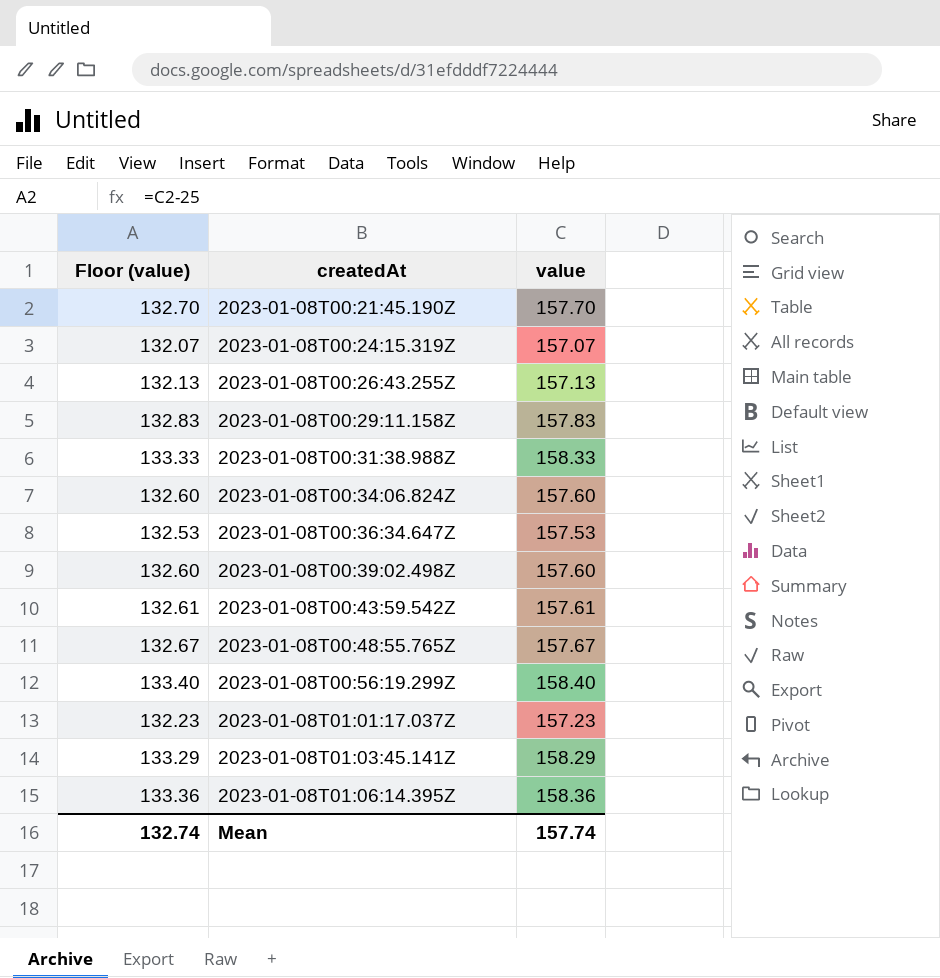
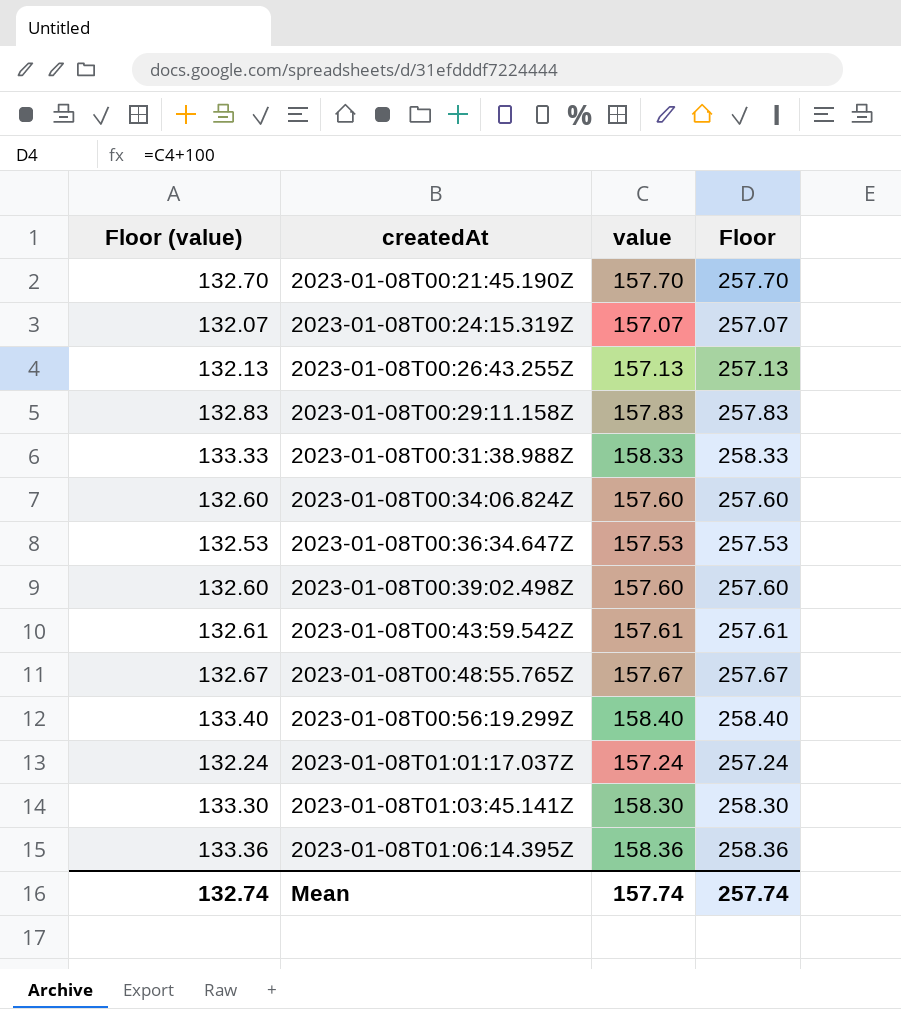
column Floor | formula: none -> [value] + 100
2023-01-08T01:01:17.037Z | Floor (value): 132.23 -> 132.24
2023-01-08T01:01:17.037Z | value: 157.23 -> 157.24
2023-01-08T01:03:45.141Z | Floor (value): 133.29 -> 133.30
2023-01-08T01:03:45.141Z | value: 158.29 -> 158.30

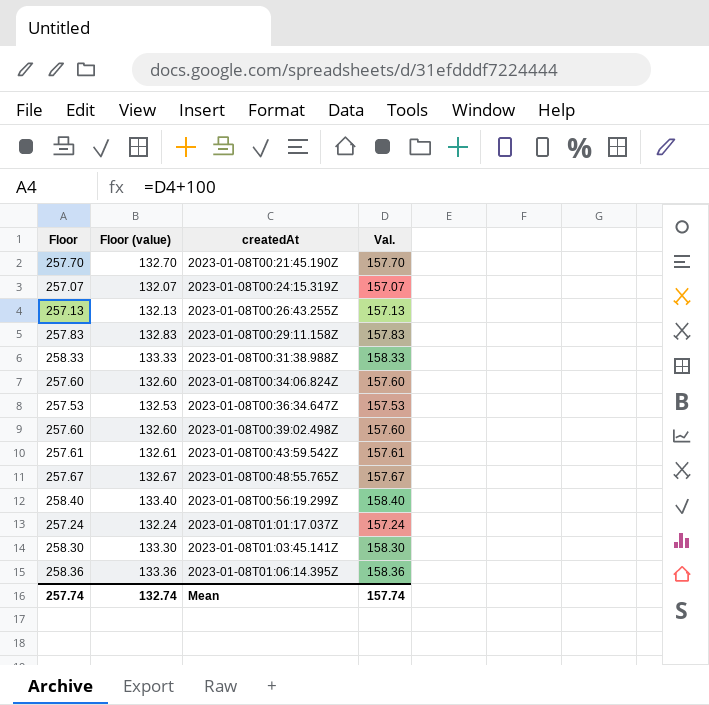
column Floor | position: 4 -> 1
column name: value -> Val.

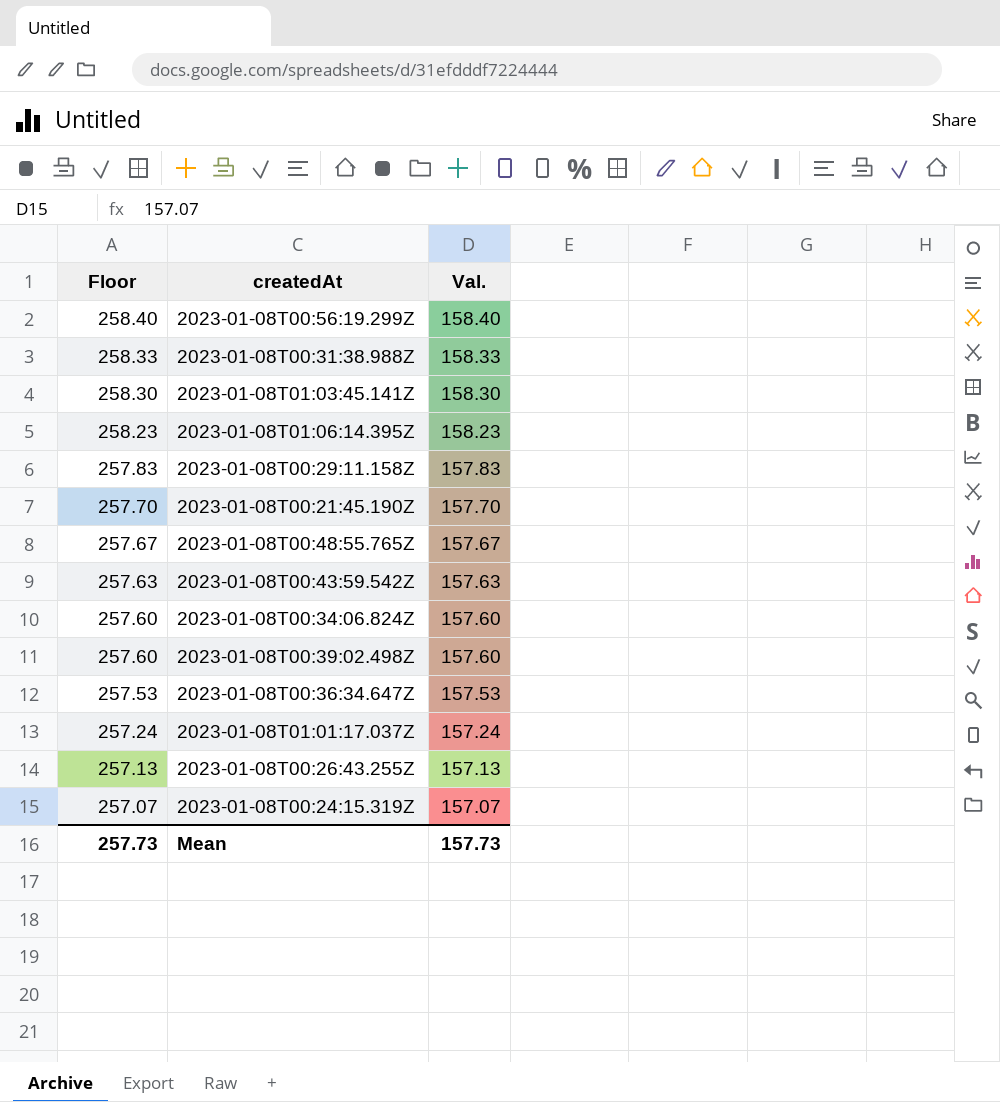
row order: createdAt ascending -> Floor descending
column Floor (value) | formula: [Val.] - 25 -> none
2023-01-08T01:06:14.395Z | Floor: 258.36 -> 258.23
2023-01-08T01:06:14.395Z | Val.: 158.36 -> 158.23
2023-01-08T00:43:59.542Z | Floor: 257.61 -> 257.63
2023-01-08T00:43:59.542Z | Val.: 157.61 -> 157.63
Mean | Floor: 257.74 -> 257.73
Mean | Val.: 157.74 -> 157.73

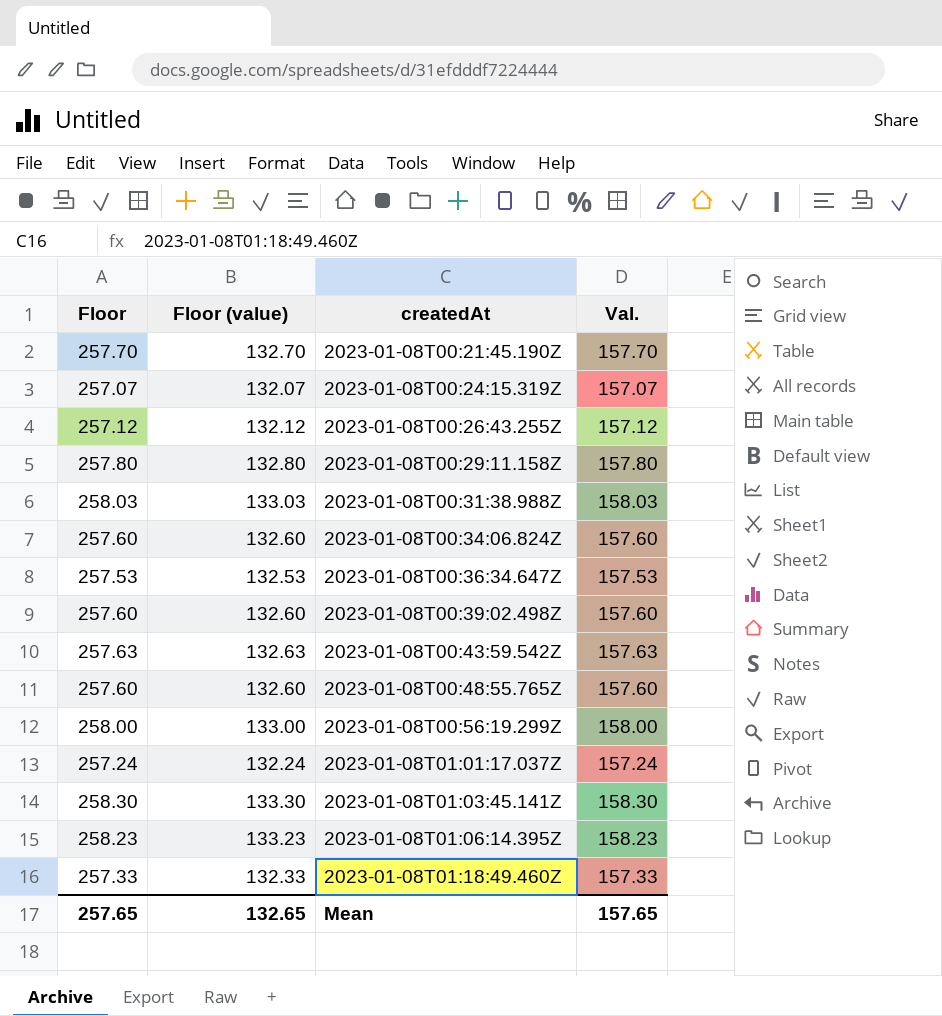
row order: Floor descending -> createdAt ascending
column Floor (value) | formula: none -> [Val.] - 25
2023-01-08T00:26:43.255Z | Floor: 257.13 -> 257.12
2023-01-08T00:26:43.255Z | Val.: 157.13 -> 157.12
2023-01-08T00:29:11.158Z | Floor: 257.83 -> 257.80
2023-01-08T00:29:11.158Z | Val.: 157.83 -> 157.80
2023-01-08T00:31:38.988Z | Floor: 258.33 -> 258.03
2023-01-08T00:31:38.988Z | Val.: 158.33 -> 158.03
2023-01-08T00:48:55.765Z | Floor: 257.67 -> 257.60
2023-01-08T00:48:55.765Z | Val.: 157.67 -> 157.60
2023-01-08T00:56:19.299Z | Floor: 258.40 -> 258.00
2023-01-08T00:56:19.299Z | Val.: 158.40 -> 158.00
row 2023-01-08T01:18:49.460Z: none -> 257.33 | 132.33 | 157.33
Mean | Floor: 257.73 -> 257.65
Mean | Val.: 157.73 -> 157.65

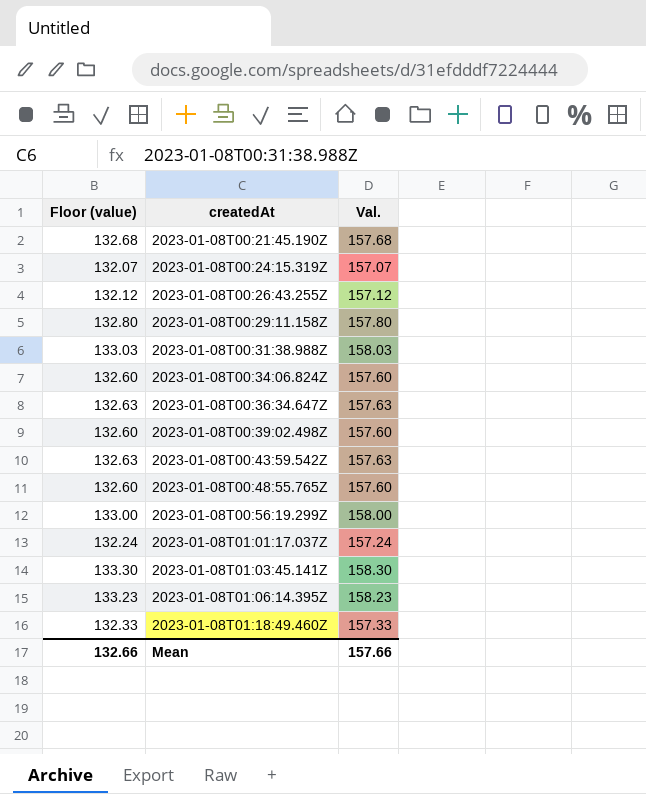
column Floor | formula: [Val.] + 100 -> none
2023-01-08T00:21:45.190Z | Floor (value): 132.70 -> 132.68
2023-01-08T00:21:45.190Z | Val.: 157.70 -> 157.68
2023-01-08T00:36:34.647Z | Floor (value): 132.53 -> 132.63
2023-01-08T00:36:34.647Z | Val.: 157.53 -> 157.63
Mean | Floor (value): 132.65 -> 132.66
Mean | Val.: 157.65 -> 157.66

